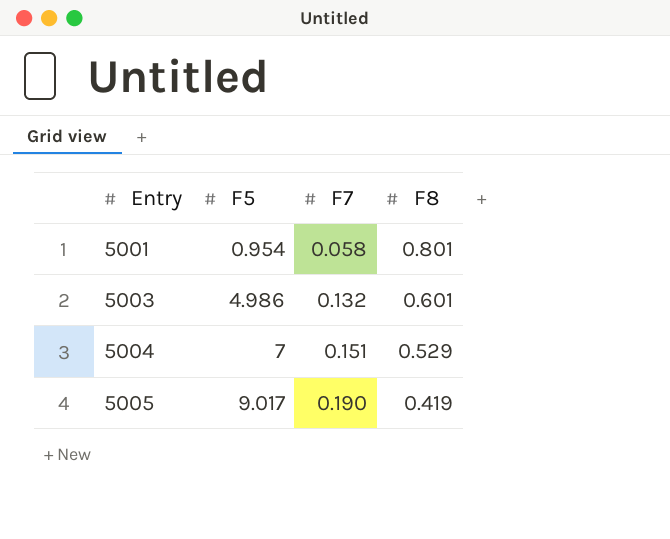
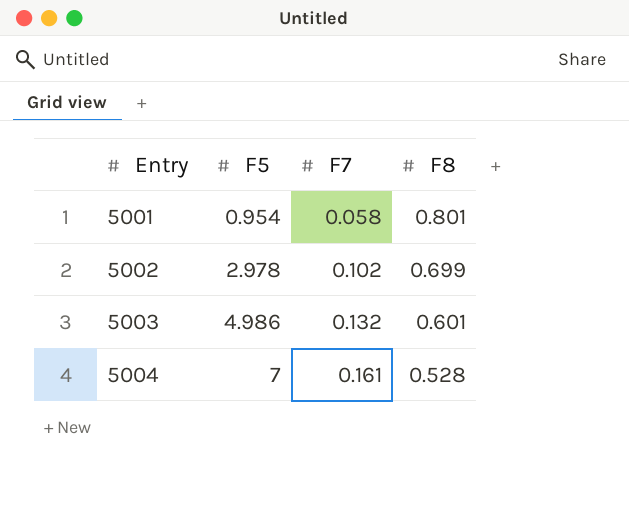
row 5005: 9.017 | 0.190 | 0.419 -> none
row 5002: none -> 2.978 | 0.102 | 0.699
5004 | F7: 0.151 -> 0.161
5004 | F8: 0.529 -> 0.528

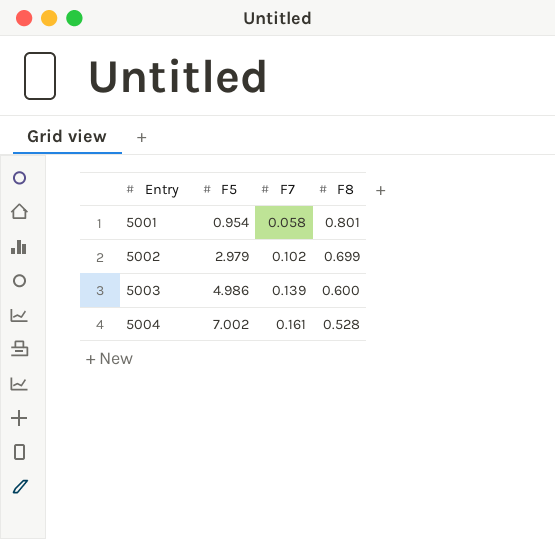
5002 | F5: 2.978 -> 2.979
5003 | F7: 0.132 -> 0.139
5003 | F8: 0.601 -> 0.600
5004 | F5: 7 -> 7.002

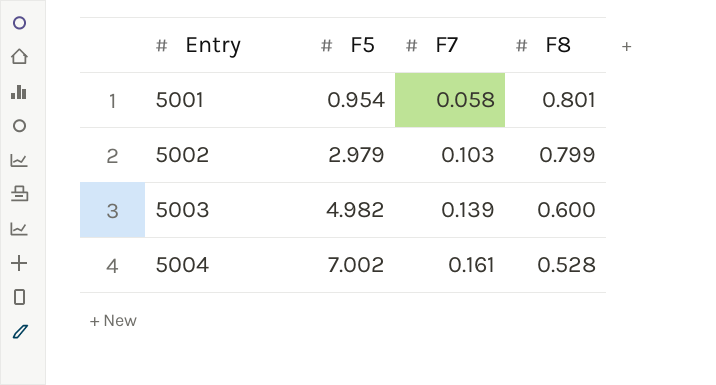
5002 | F7: 0.102 -> 0.103
5002 | F8: 0.699 -> 0.799
5003 | F5: 4.986 -> 4.982

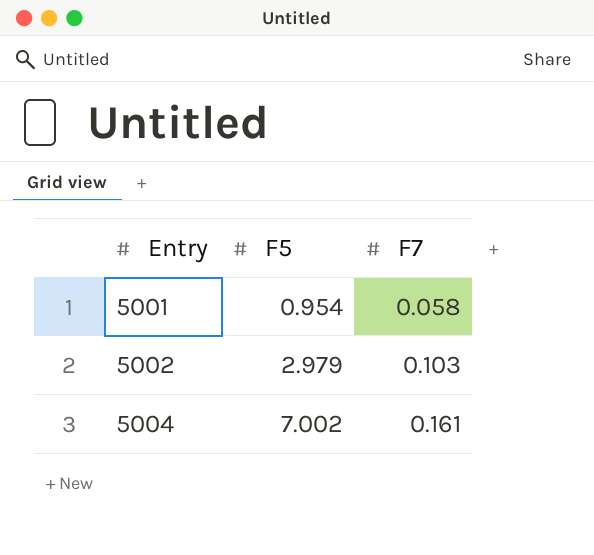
column F8 | position: 4 -> none
row 5003: 4.982 | 0.139 | 0.600 -> none

